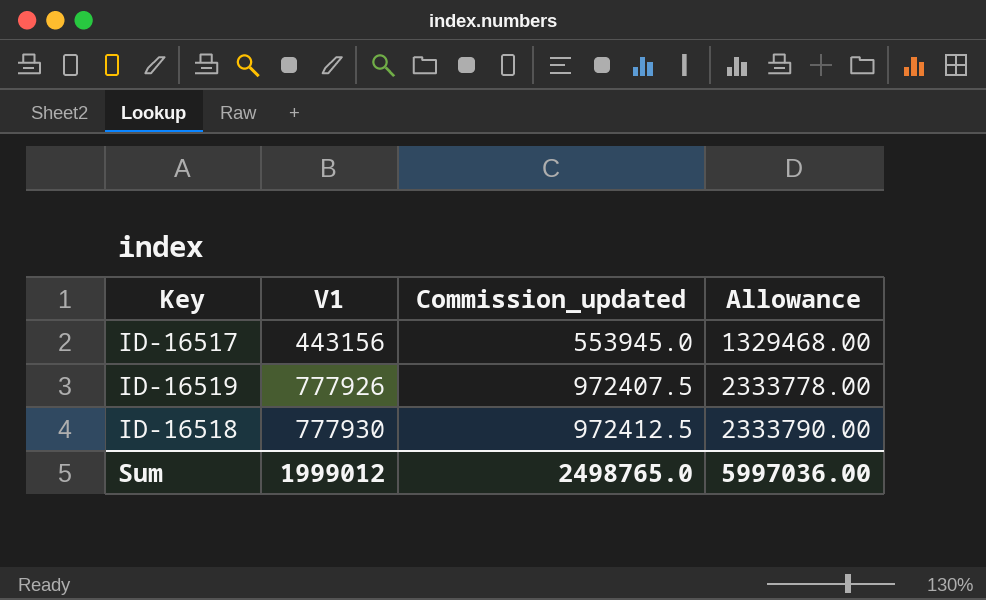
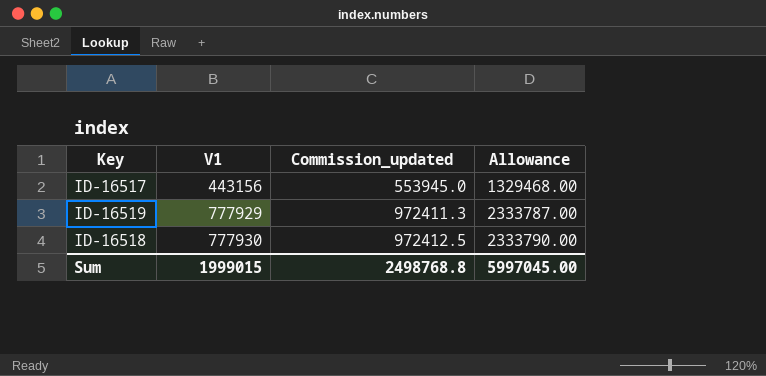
ID-16519 | V1: 777926 -> 777929
ID-16519 | Commission_updated: 972407.5 -> 972411.3
ID-16519 | Allowance: 2333778.00 -> 2333787.00
Sum | V1: 1999012 -> 1999015
Sum | Commission_updated: 2498765.0 -> 2498768.8
Sum | Allowance: 5997036.00 -> 5997045.00

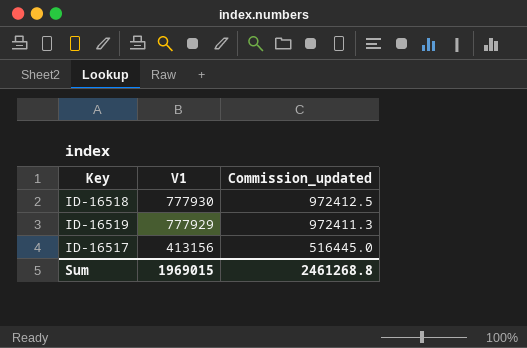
row order: V1 ascending -> V1 descending
column Allowance | formula: [V1] * 3 -> none
ID-16517 | V1: 443156 -> 413156
ID-16517 | Commission_updated: 553945.0 -> 516445.0
Sum | V1: 1999015 -> 1969015
Sum | Commission_updated: 2498768.8 -> 2461268.8

